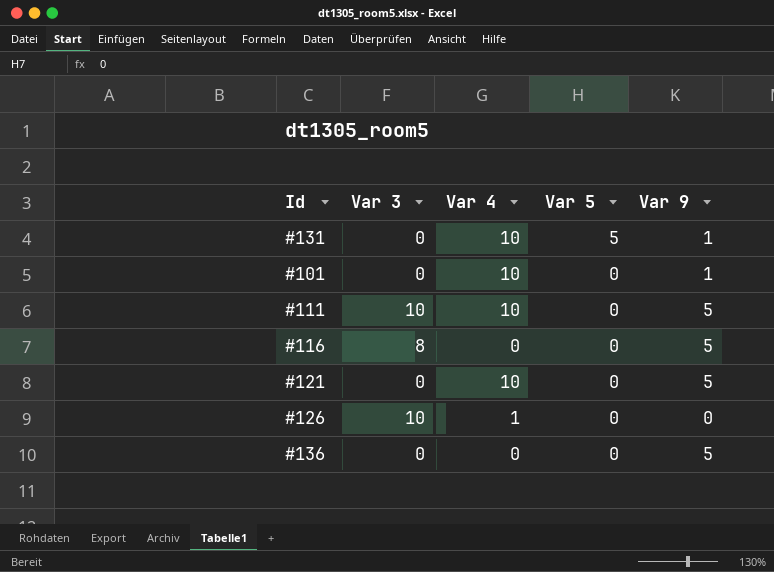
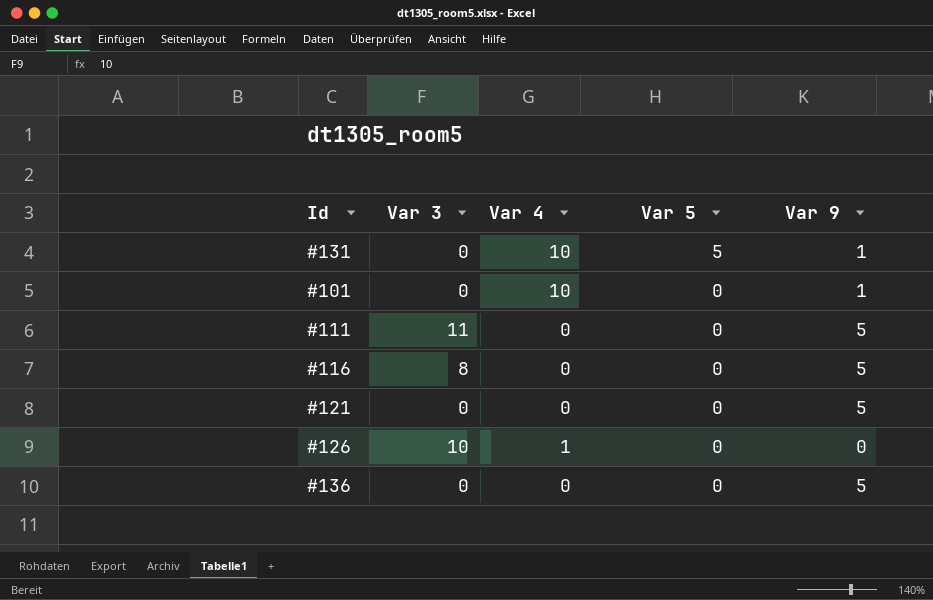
#111 | Var 3: 10 -> 11
#111 | Var 4: 10 -> 0
#121 | Var 4: 10 -> 0

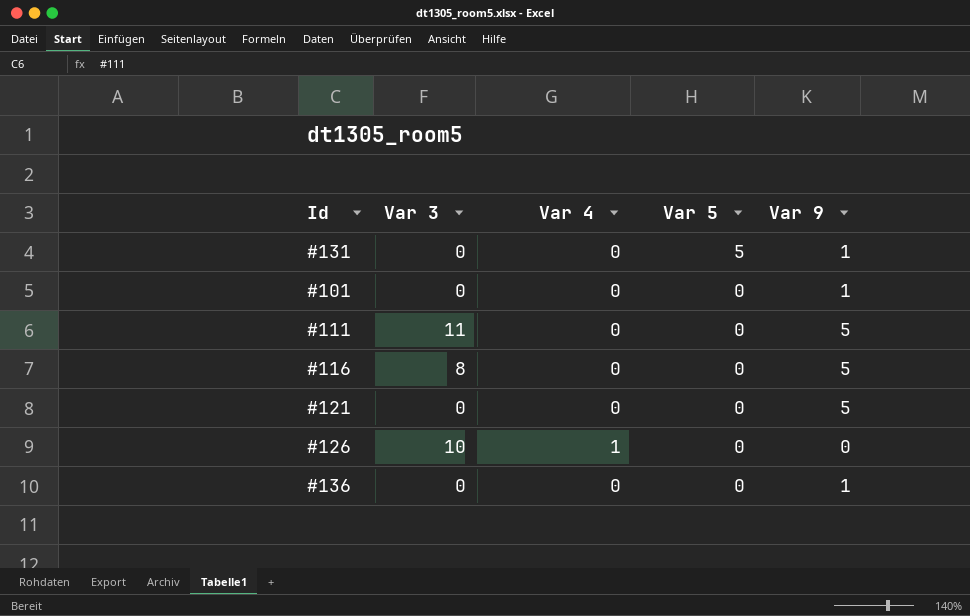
#131 | Var 4: 10 -> 0
#101 | Var 4: 10 -> 0
#136 | Var 9: 5 -> 1

